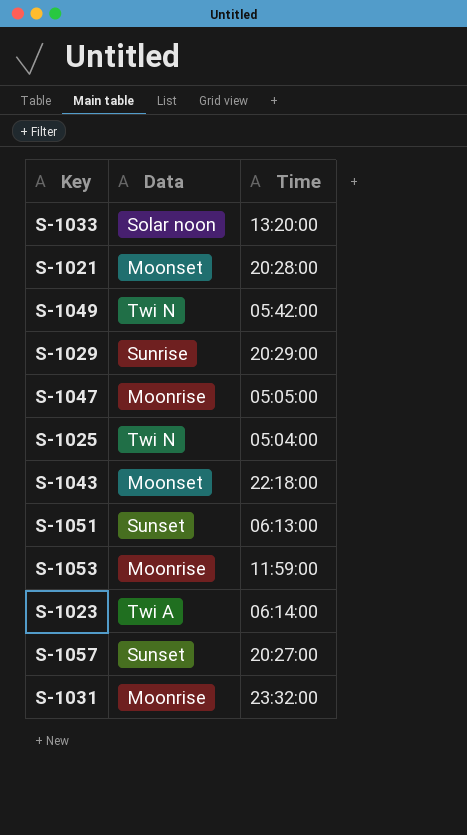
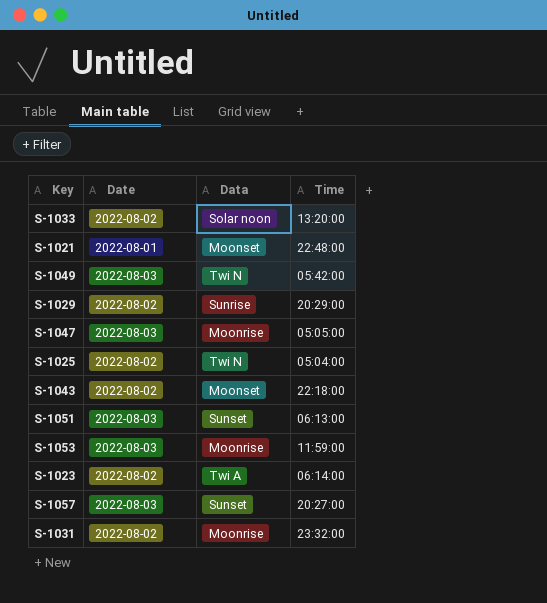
column Date | position: none -> 2
S-1021 | Time: 20:28:00 -> 22:48:00

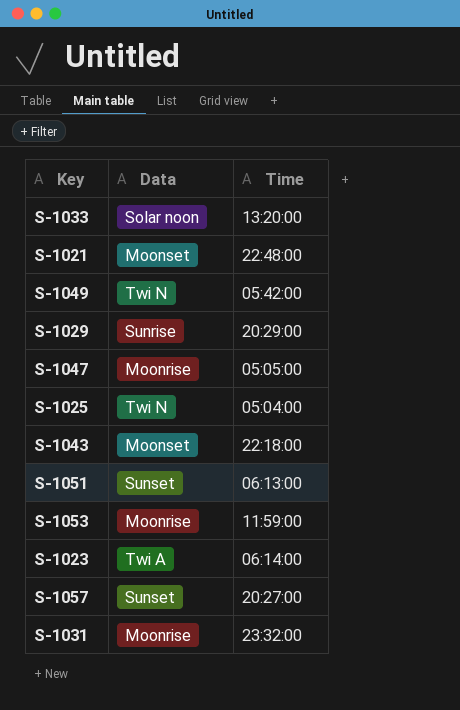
column Date | position: 2 -> none

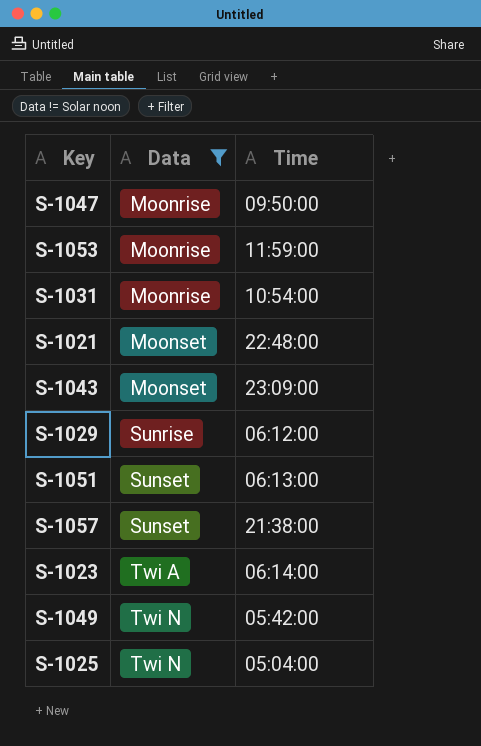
filter: none -> Data != Solar noon
row order: none -> Data ascending
S-1047 | Time: 05:05:00 -> 09:50:00
S-1031 | Time: 23:32:00 -> 10:54:00
S-1043 | Time: 22:18:00 -> 23:09:00
S-1029 | Time: 20:29:00 -> 06:12:00
S-1057 | Time: 20:27:00 -> 21:38:00

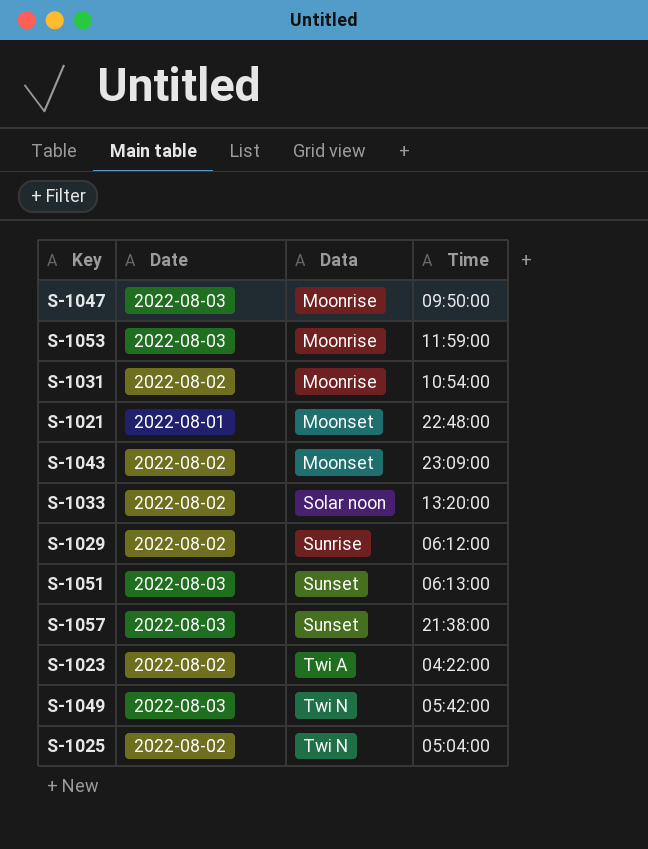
filter: Data != Solar noon -> none
column Date | position: none -> 2
S-1023 | Time: 06:14:00 -> 04:22:00

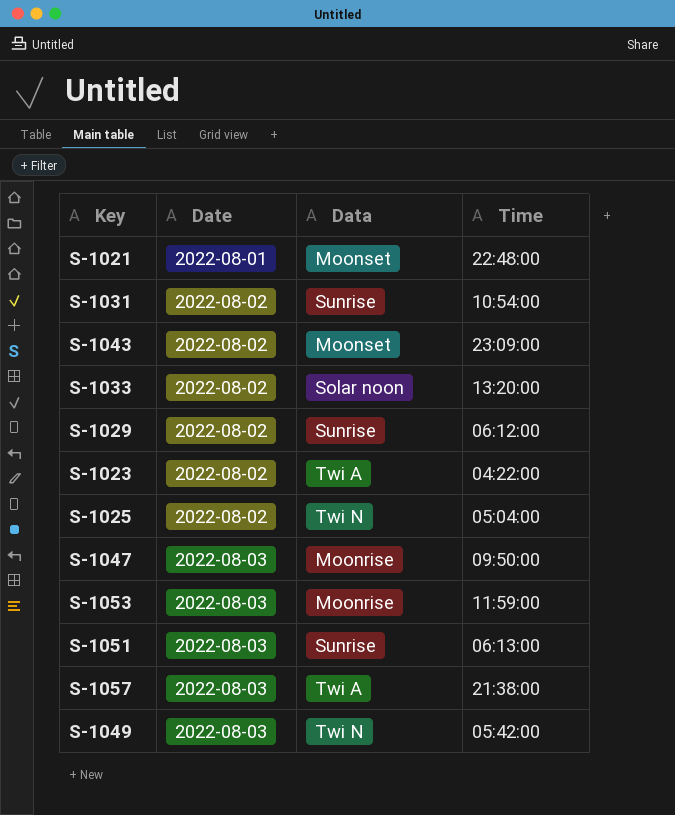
row order: Data ascending -> Date ascending
S-1031 | Data: Moonrise -> Sunrise
S-1051 | Data: Sunset -> Sunrise
S-1057 | Data: Sunset -> Twi A

